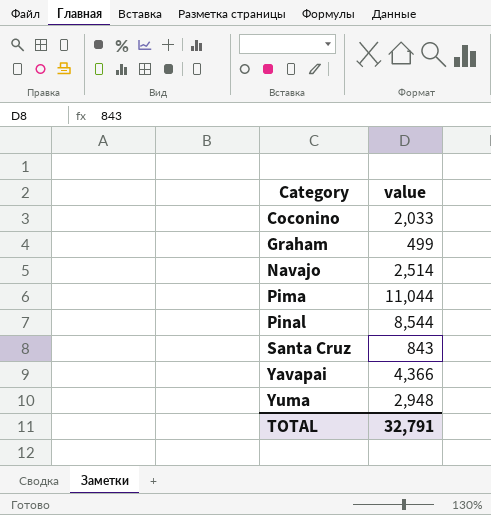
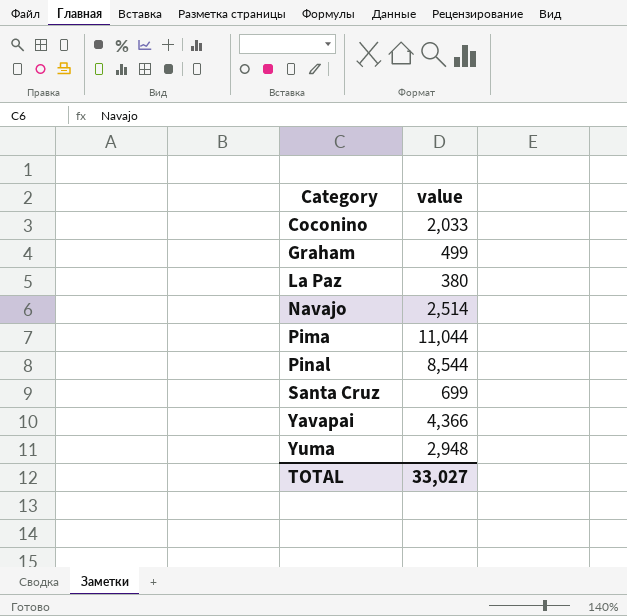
row La Paz: none -> 380
Santa Cruz | value: 843 -> 699
TOTAL | value: 32,791 -> 33,027

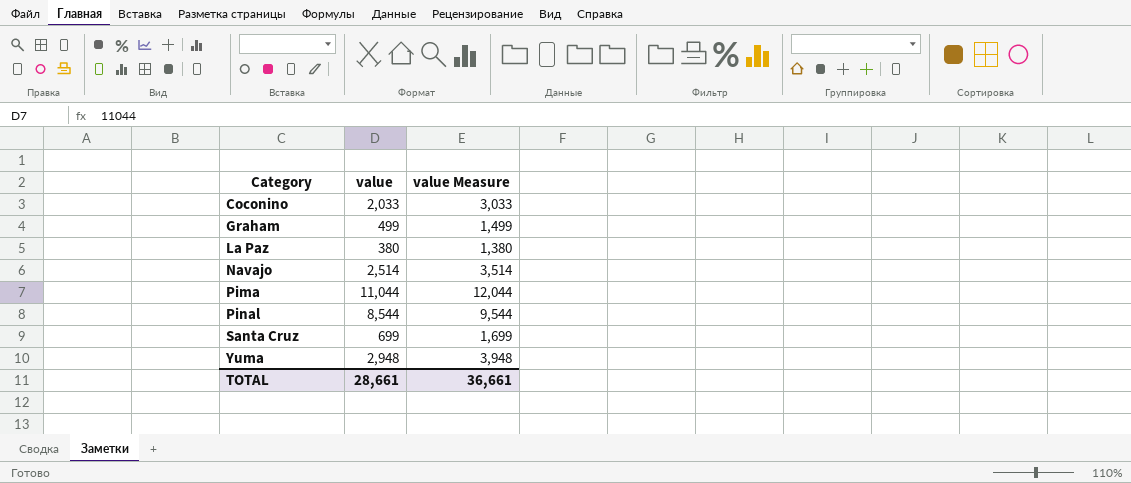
column value Measure | formula: none -> [value] + 1000
row Yavapai: 4,366 -> none
TOTAL | value: 33,027 -> 28,661

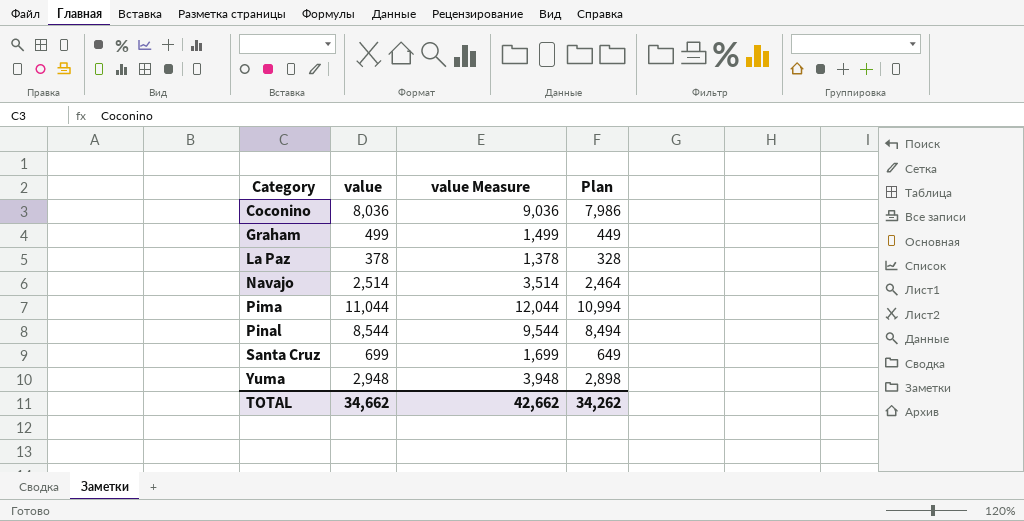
column Plan | formula: none -> [value] - 50
Coconino | value: 2,033 -> 8,036
Coconino | value Measure: 3,033 -> 9,036
La Paz | value: 380 -> 378
La Paz | value Measure: 1,380 -> 1,378
TOTAL | value: 28,661 -> 34,662
TOTAL | value Measure: 36,661 -> 42,662

